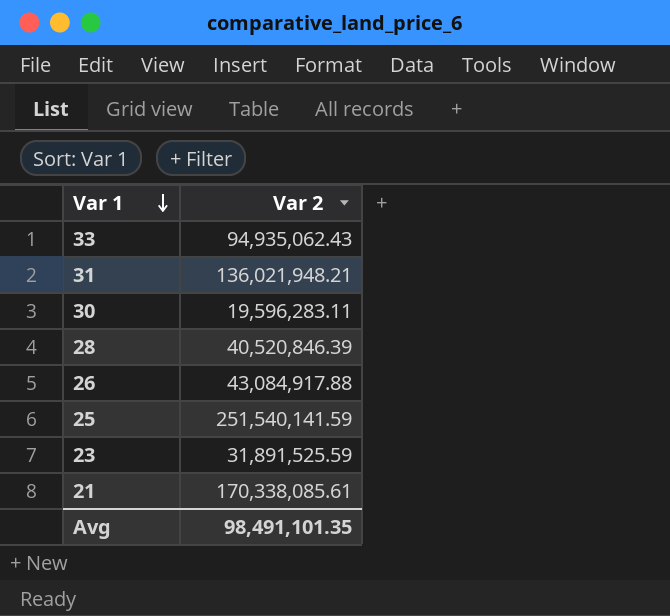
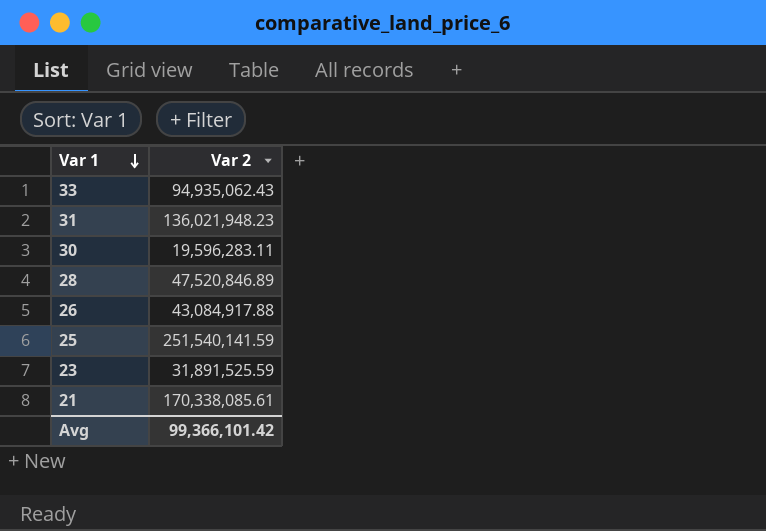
31 | Var 2: 136,021,948.21 -> 136,021,948.23
28 | Var 2: 40,520,846.39 -> 47,520,846.89
Avg | Var 2: 98,491,101.35 -> 99,366,101.42

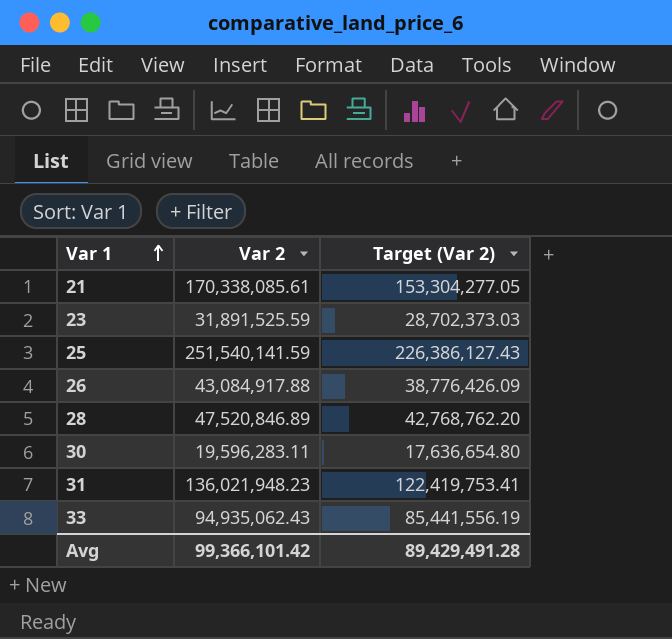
row order: Var 1 descending -> Var 1 ascending
column Target (Var 2) | formula: none -> [Var 2] * 0.9

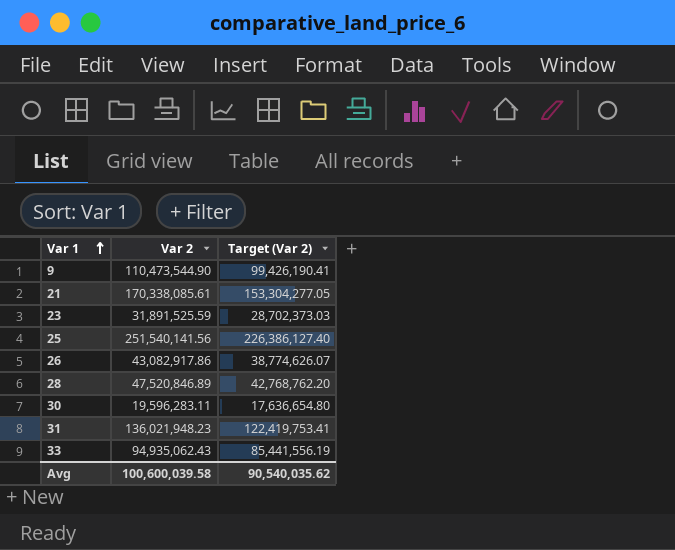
row 9: none -> 110,473,544.90 | 99,426,190.41
25 | Var 2: 251,540,141.59 -> 251,540,141.56
25 | Target (Var 2): 226,386,127.43 -> 226,386,127.40
26 | Var 2: 43,084,917.88 -> 43,082,917.86
26 | Target (Var 2): 38,776,426.09 -> 38,774,626.07
Avg | Var 2: 99,366,101.42 -> 100,600,039.58
Avg | Target (Var 2): 89,429,491.28 -> 90,540,035.62

